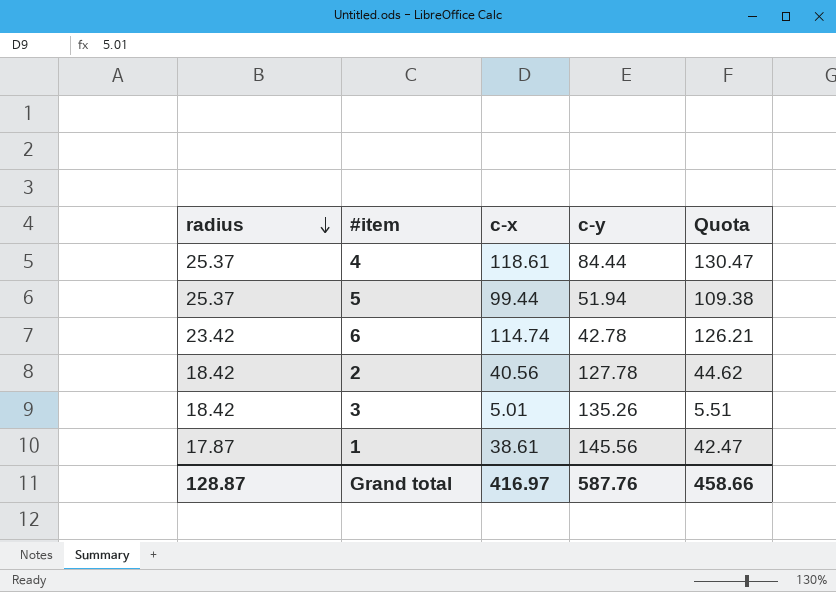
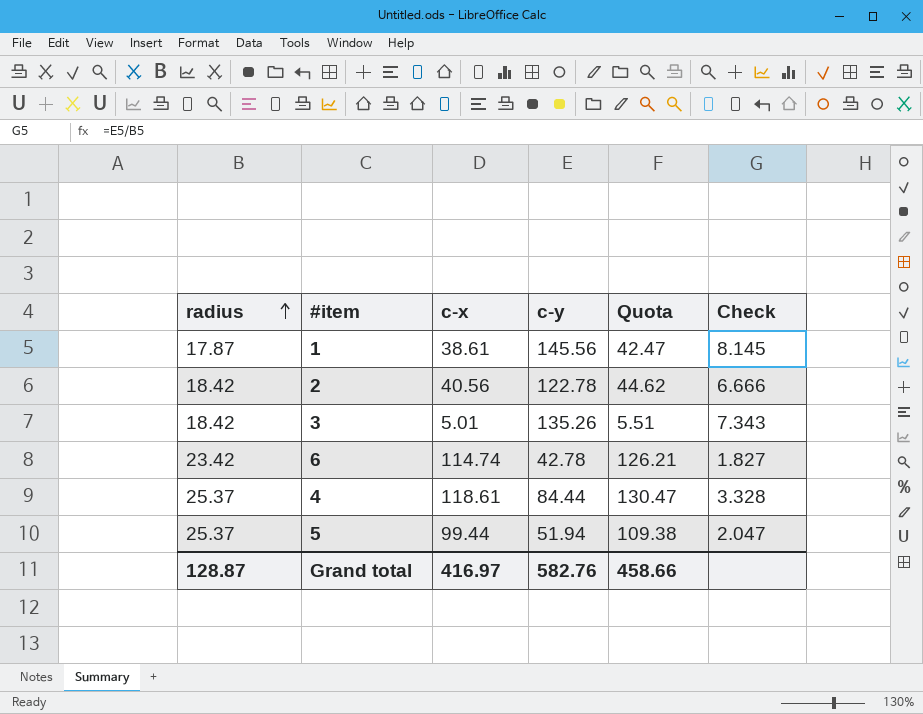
row order: radius descending -> radius ascending
column Check | formula: none -> [c-y] / [radius]
2 | c-y: 127.78 -> 122.78
Grand total | c-y: 587.76 -> 582.76

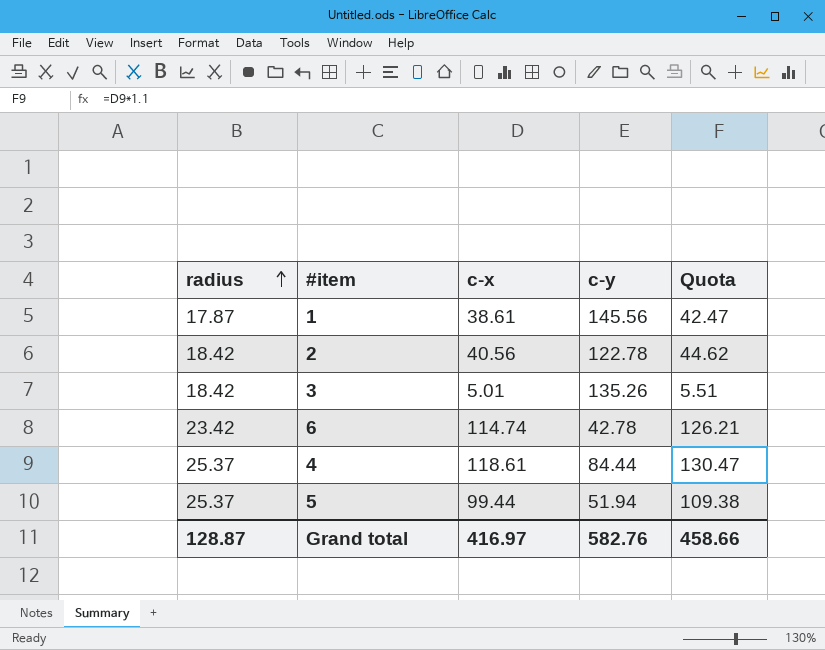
column Check | formula: [c-y] / [radius] -> none

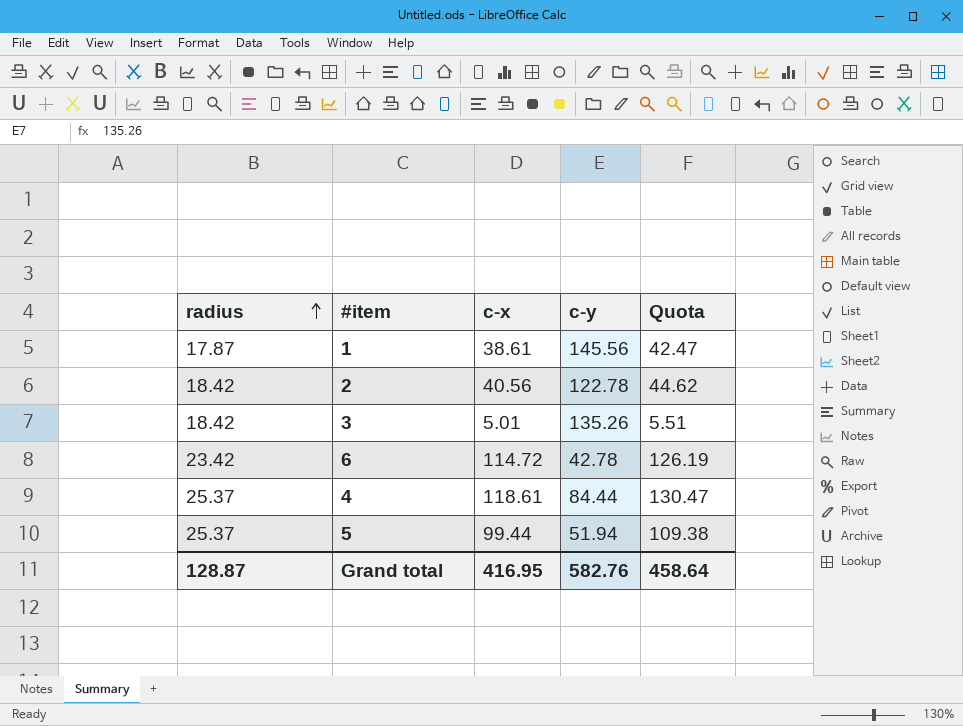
6 | c-x: 114.74 -> 114.72
6 | Quota: 126.21 -> 126.19
Grand total | c-x: 416.97 -> 416.95
Grand total | Quota: 458.66 -> 458.64

